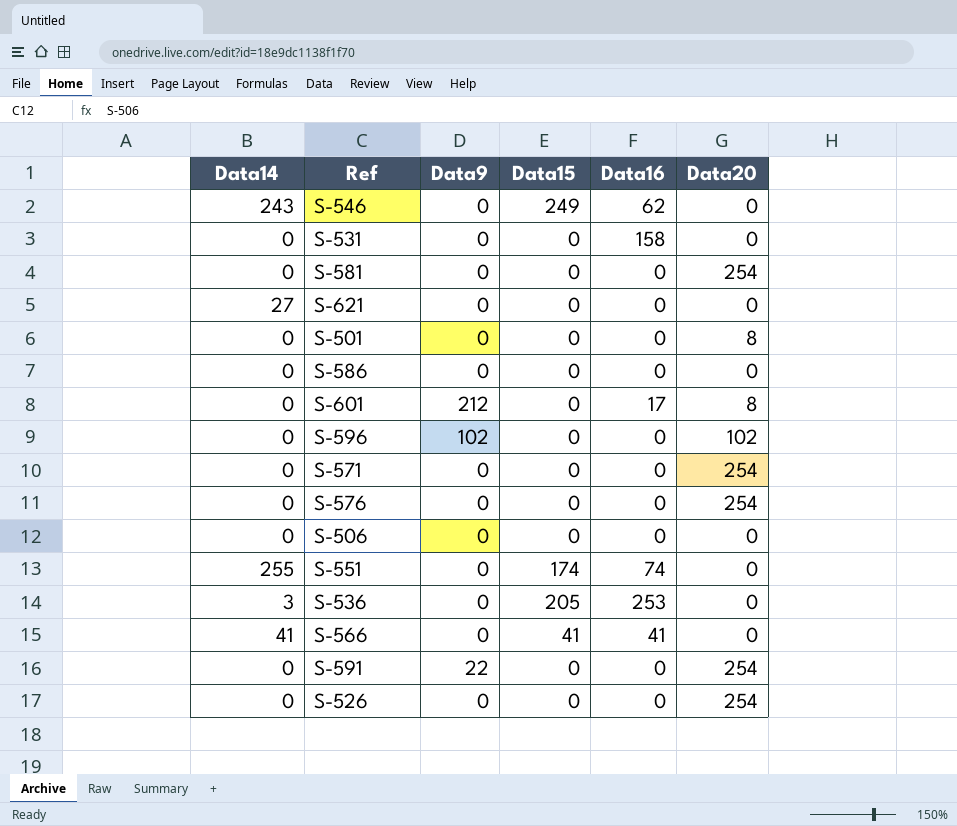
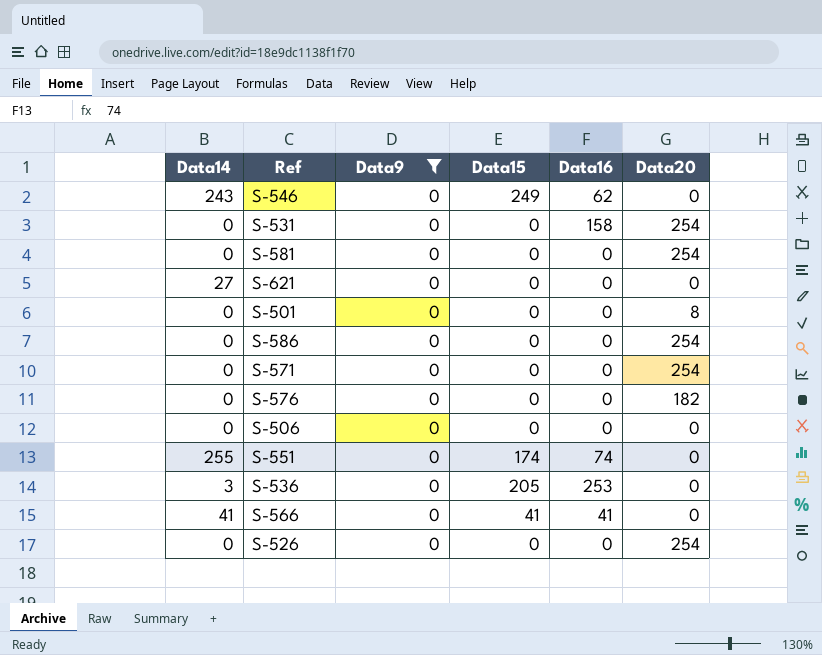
filter: none -> Data9 = 0
S-531 | Data20: 0 -> 254
S-586 | Data20: 0 -> 254
S-576 | Data20: 254 -> 182

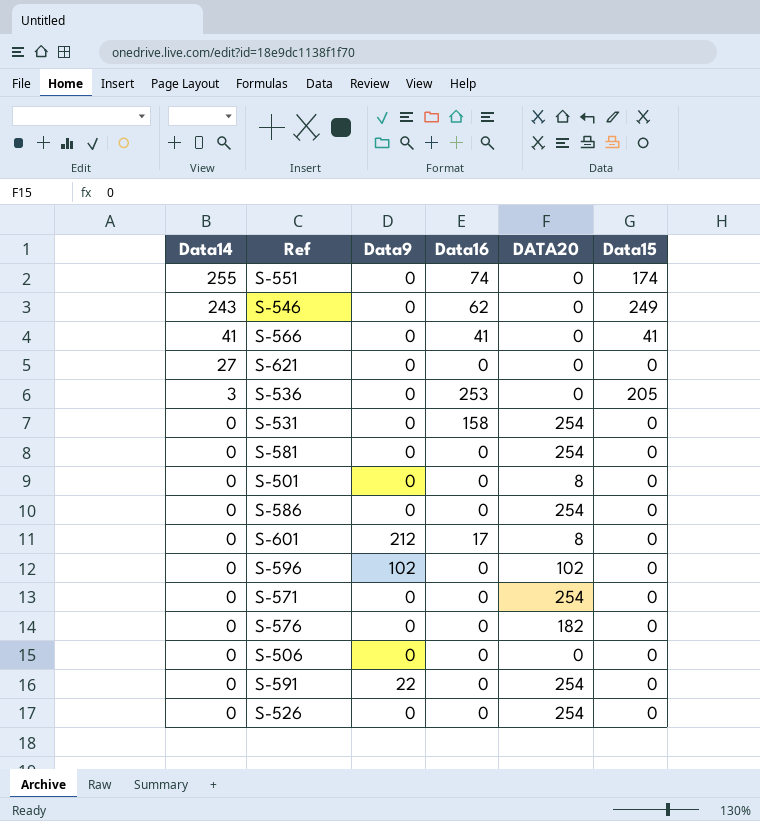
filter: Data9 = 0 -> none
row order: none -> Data14 descending
column name: Data20 -> DATA20
column Data15 | position: 4 -> 6

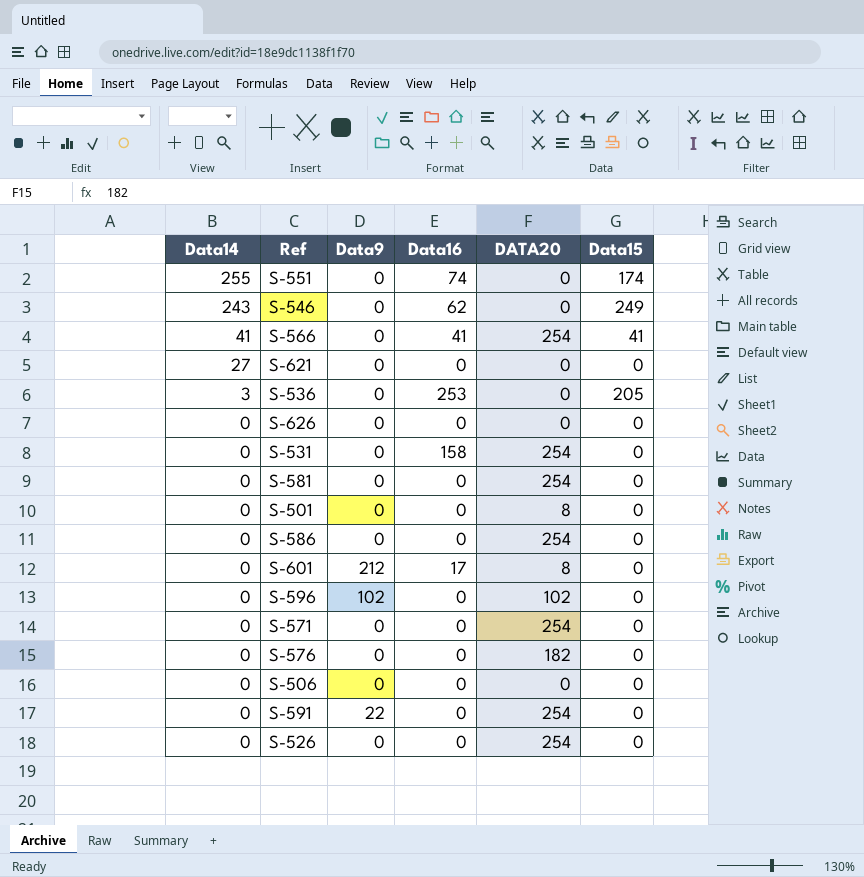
S-566 | DATA20: 0 -> 254
row S-626: none -> 0 | 0 | 0 | 0 | 0

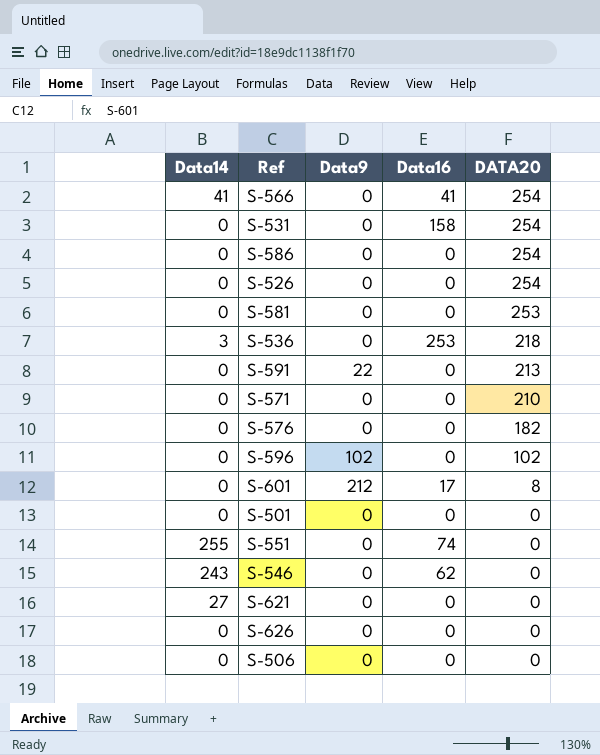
row order: Data14 descending -> DATA20 descending
column Data15 | position: 6 -> none
S-581 | DATA20: 254 -> 253
S-536 | DATA20: 0 -> 218
S-591 | DATA20: 254 -> 213
S-571 | DATA20: 254 -> 210
S-501 | DATA20: 8 -> 0

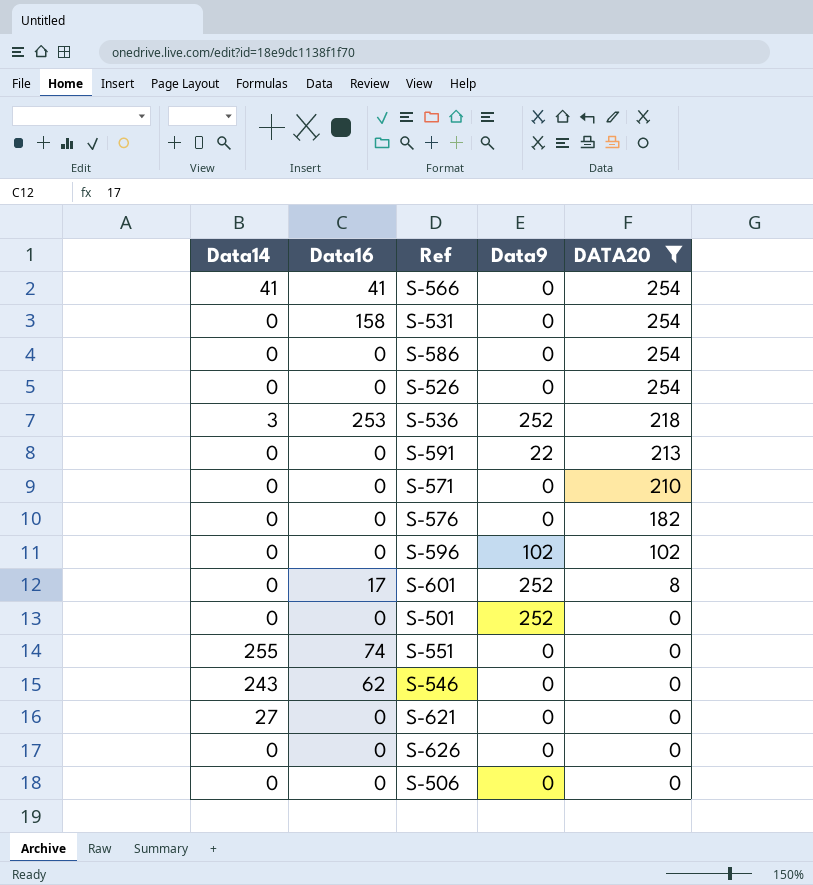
filter: none -> DATA20 != 253
column Data16 | position: 4 -> 2
S-536 | Data9: 0 -> 252
S-601 | Data9: 212 -> 252
S-501 | Data9: 0 -> 252

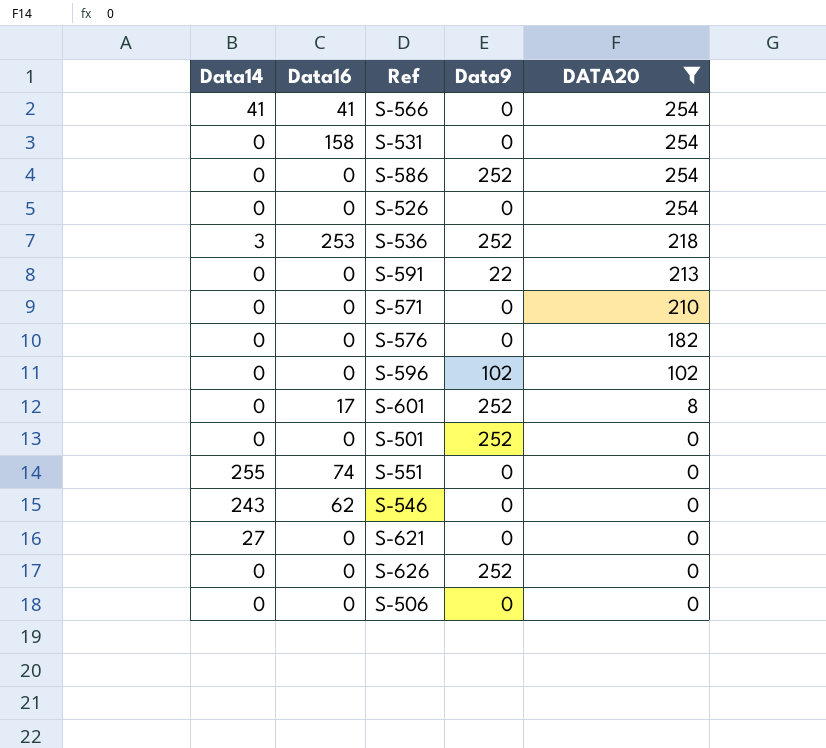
S-586 | Data9: 0 -> 252
S-626 | Data9: 0 -> 252

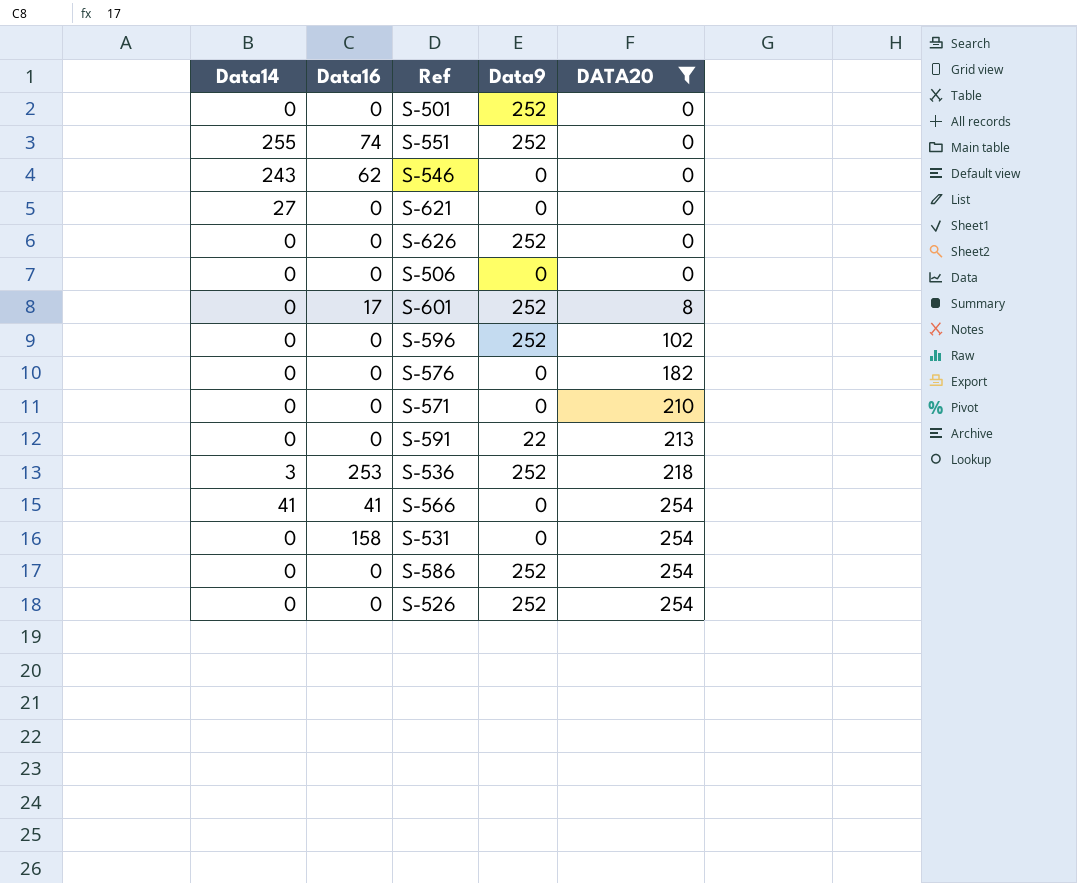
row order: DATA20 descending -> DATA20 ascending
S-551 | Data9: 0 -> 252
S-596 | Data9: 102 -> 252
S-526 | Data9: 0 -> 252

